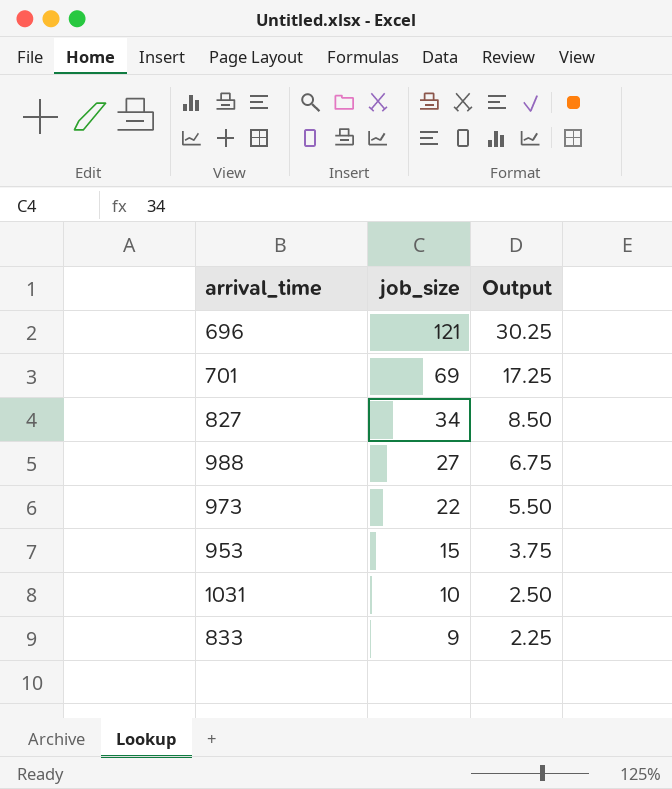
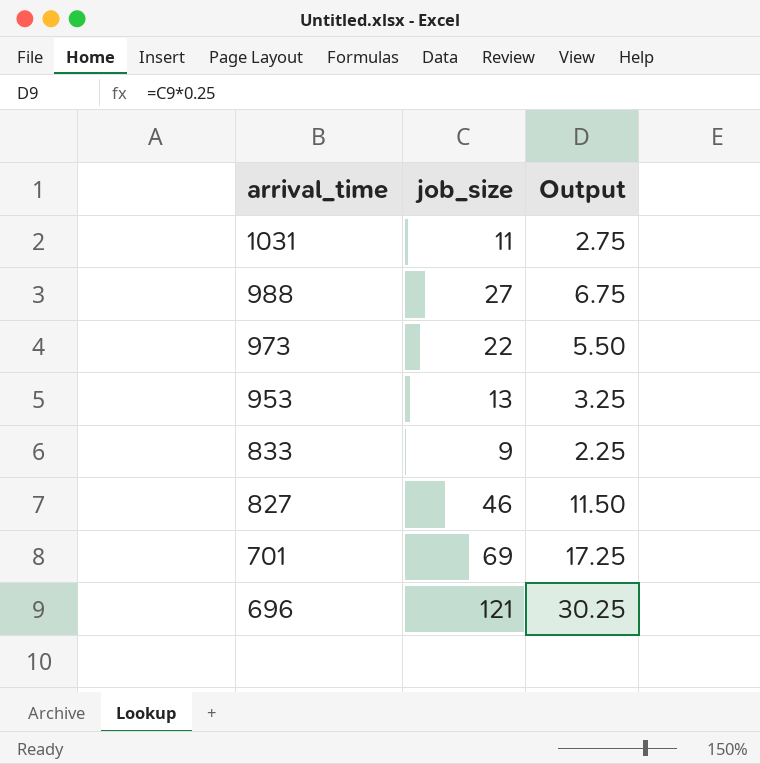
row order: job_size descending -> arrival_time descending
1031 | job_size: 10 -> 11
1031 | Output: 2.50 -> 2.75
953 | job_size: 15 -> 13
953 | Output: 3.75 -> 3.25
827 | job_size: 34 -> 46
827 | Output: 8.50 -> 11.50

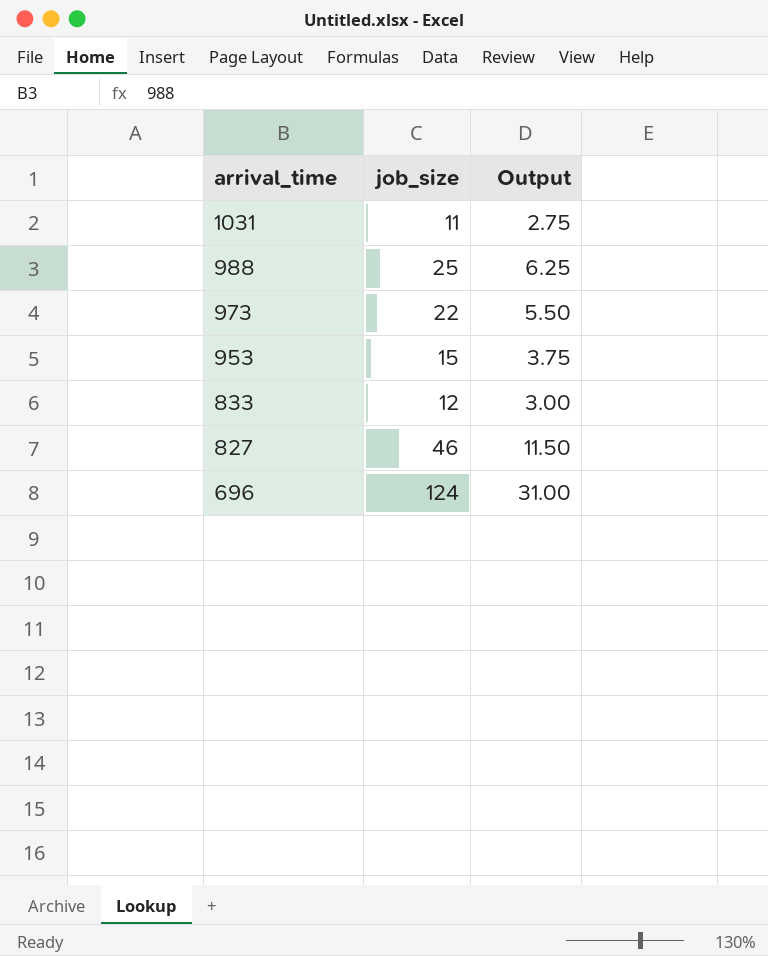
row 701: 69 | 17.25 -> none
988 | job_size: 27 -> 25
988 | Output: 6.75 -> 6.25
953 | job_size: 13 -> 15
953 | Output: 3.25 -> 3.75
833 | job_size: 9 -> 12
833 | Output: 2.25 -> 3.00
696 | job_size: 121 -> 124
696 | Output: 30.25 -> 31.00

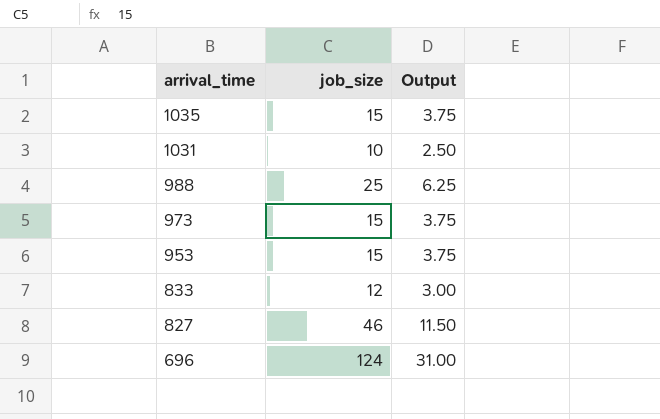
row 1035: none -> 15 | 3.75
1031 | job_size: 11 -> 10
1031 | Output: 2.75 -> 2.50
973 | job_size: 22 -> 15
973 | Output: 5.50 -> 3.75

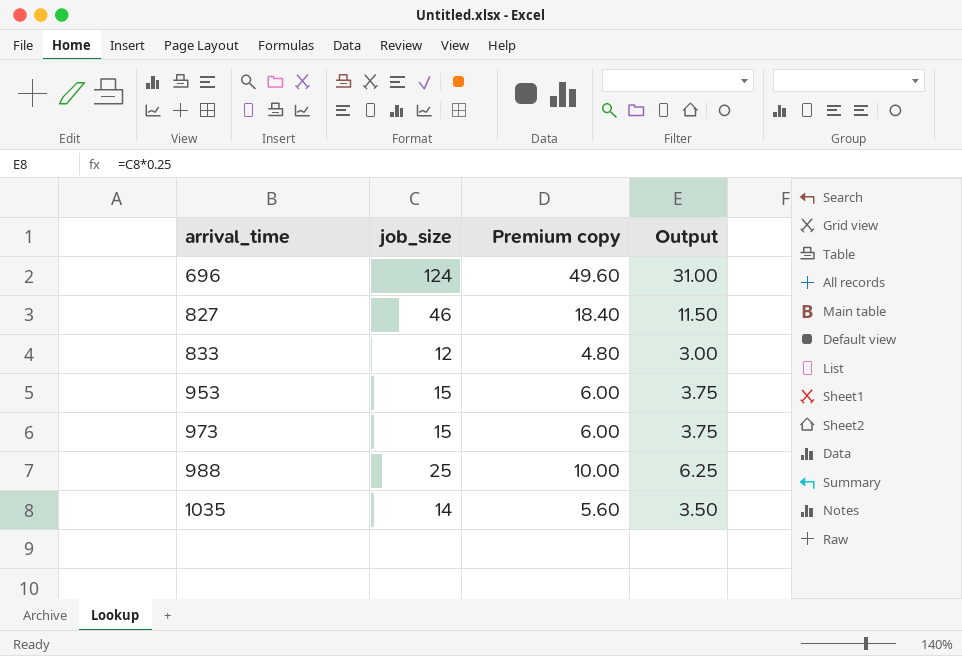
row order: arrival_time descending -> arrival_time ascending
column Premium copy | formula: none -> [job_size] * 0.4
row 1031: 10 | 2.50 -> none
1035 | job_size: 15 -> 14
1035 | Output: 3.75 -> 3.50

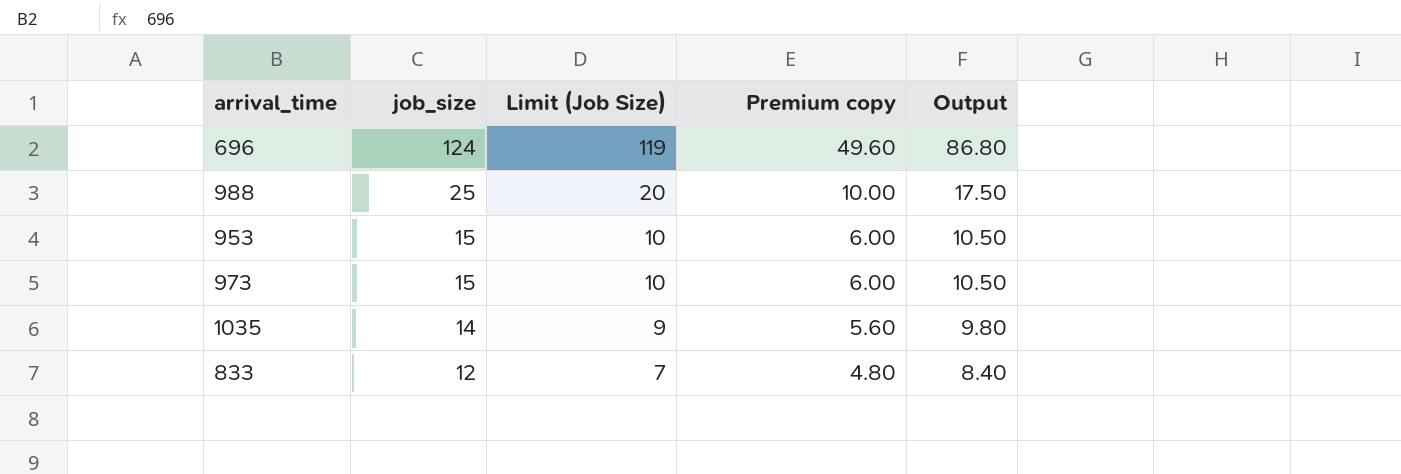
row order: arrival_time ascending -> job_size descending
column Limit (Job Size) | formula: none -> [job_size] - 5
column Output | formula: [job_size] * 0.25 -> [job_size] * 0.7
row 827: 46 | 18.40 | 11.50 -> none

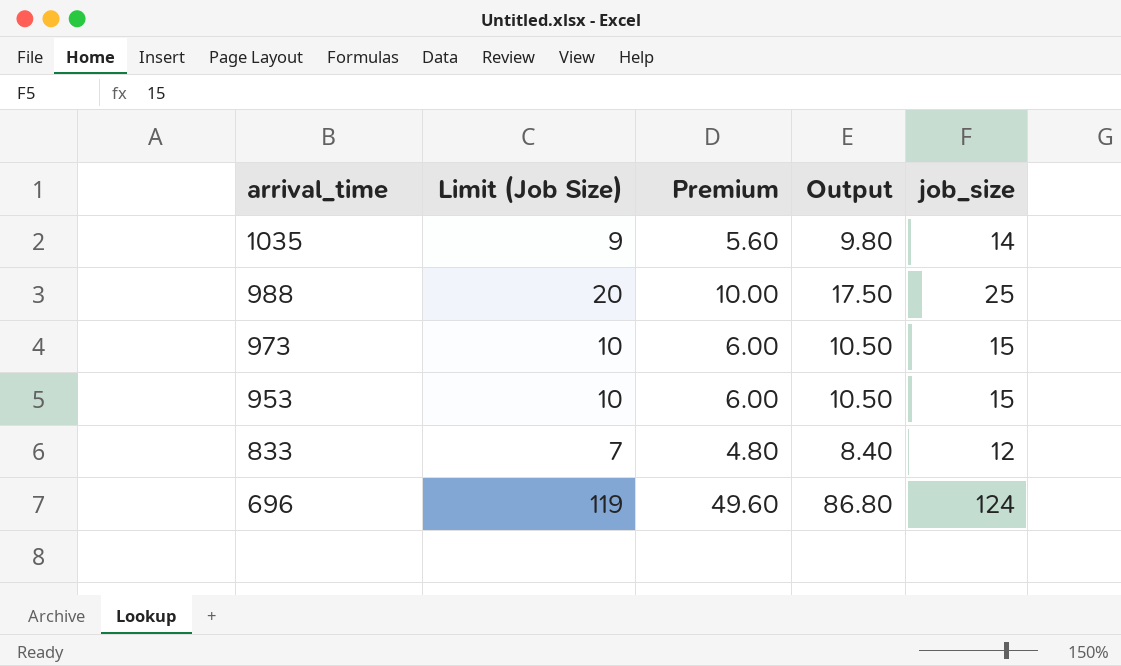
row order: job_size descending -> arrival_time descending
column name: Premium copy -> Premium
column job_size | position: 2 -> 5

